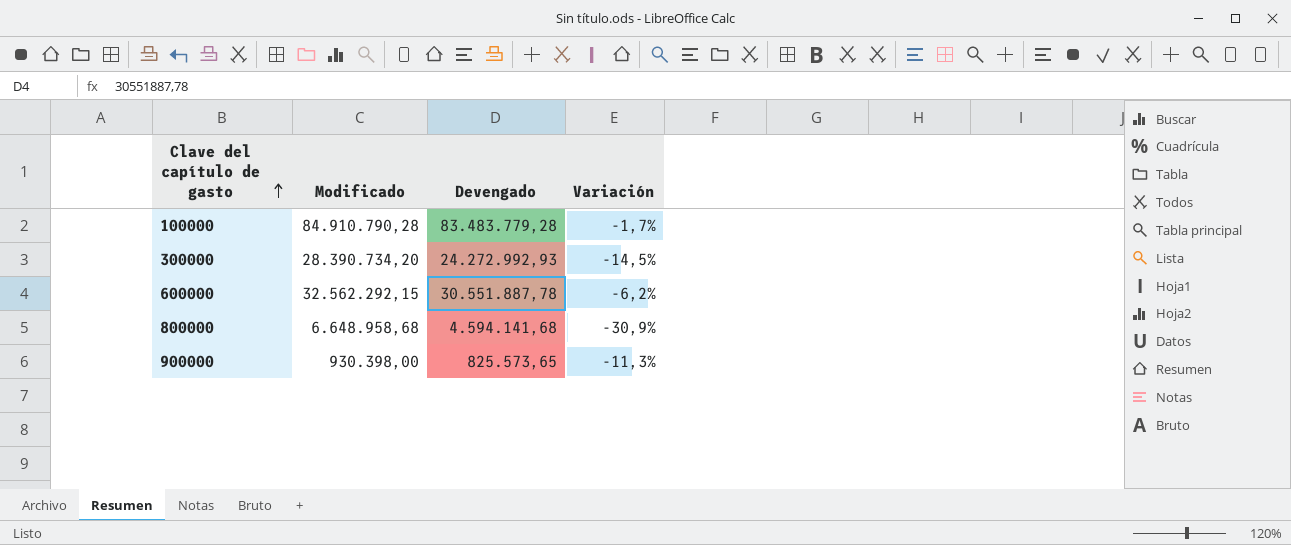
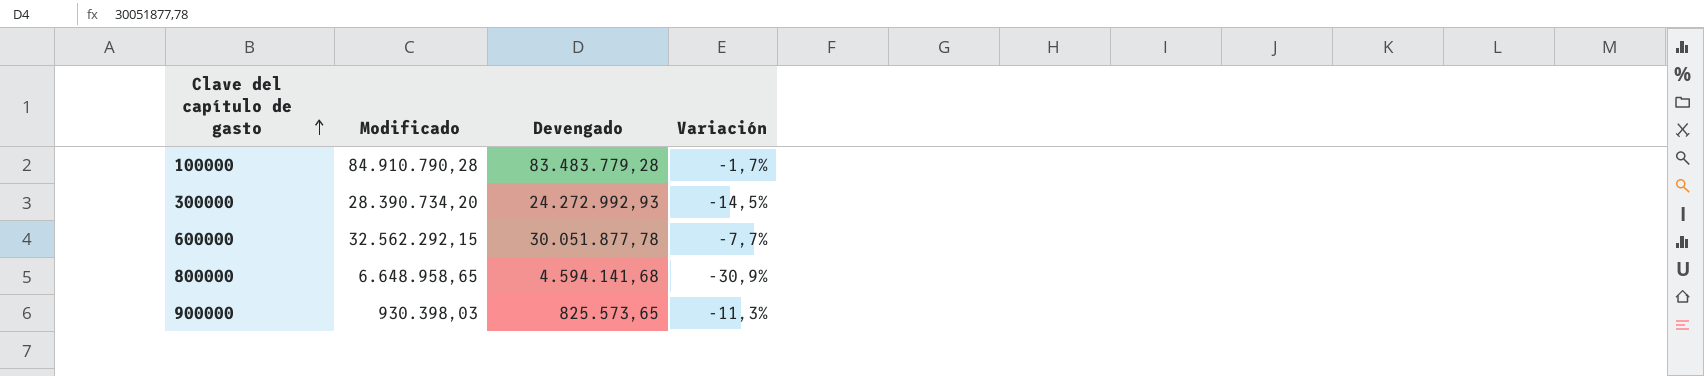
600000 | Devengado: 30.551.887,78 -> 30.051.877,78
600000 | Variación: -6,2% -> -7,7%
800000 | Modificado: 6.648.958,68 -> 6.648.958,65
900000 | Modificado: 930.398,00 -> 930.398,03

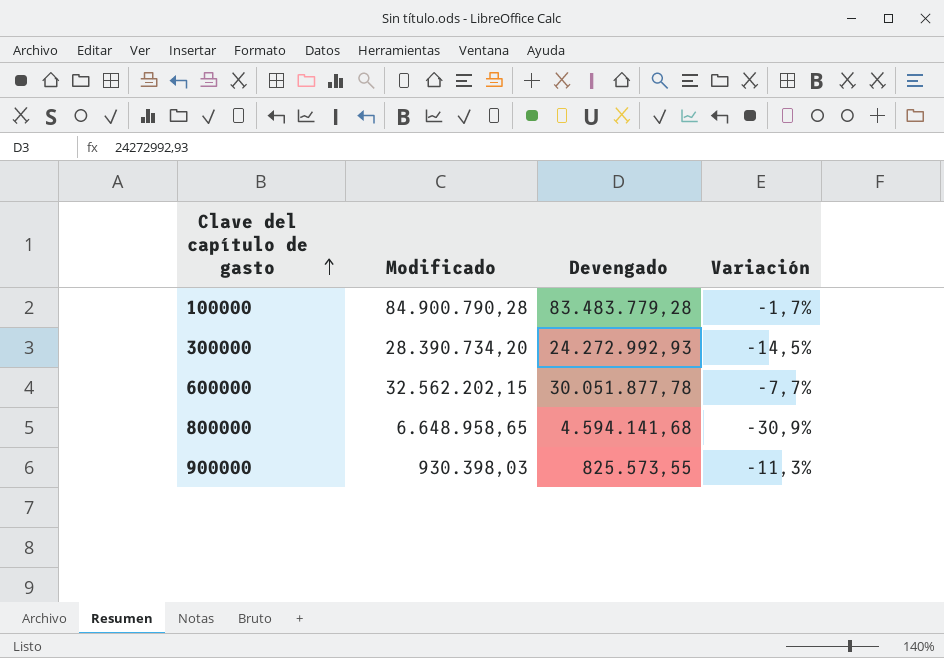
100000 | Modificado: 84.910.790,28 -> 84.900.790,28
600000 | Modificado: 32.562.292,15 -> 32.562.202,15
900000 | Devengado: 825.573,65 -> 825.573,55

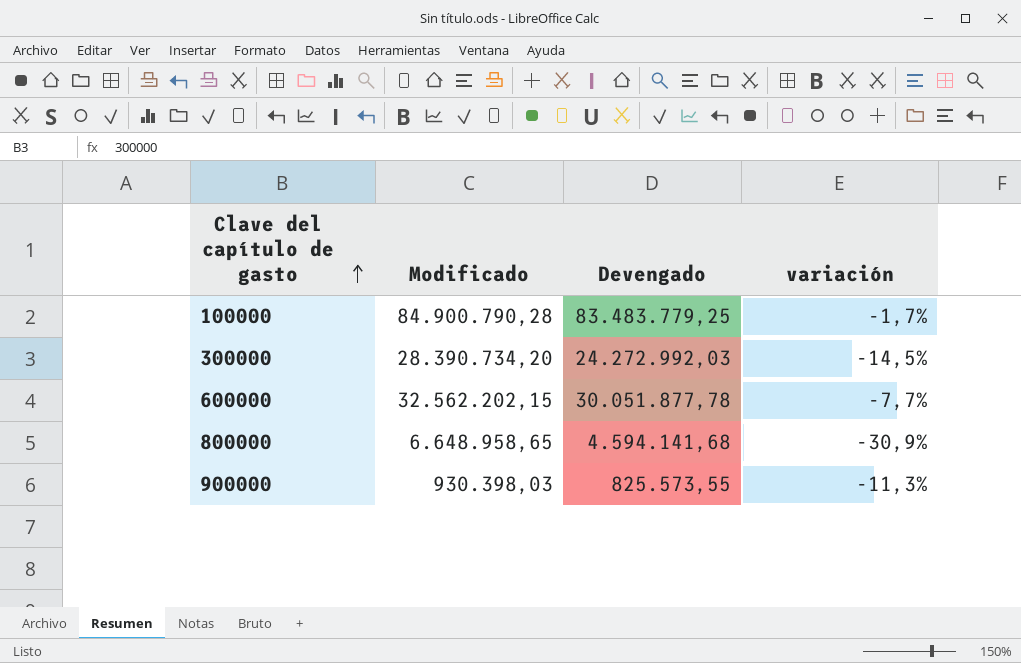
column name: Variación -> variación
100000 | Devengado: 83.483.779,28 -> 83.483.779,25
300000 | Devengado: 24.272.992,93 -> 24.272.992,03

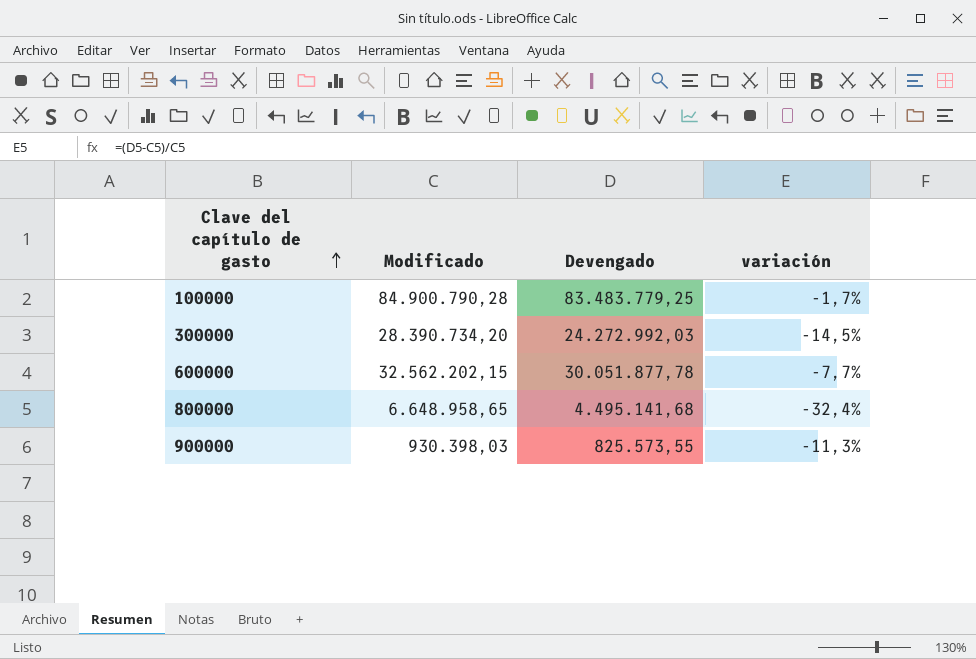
800000 | Devengado: 4.594.141,68 -> 4.495.141,68
800000 | variación: -30,9% -> -32,4%

